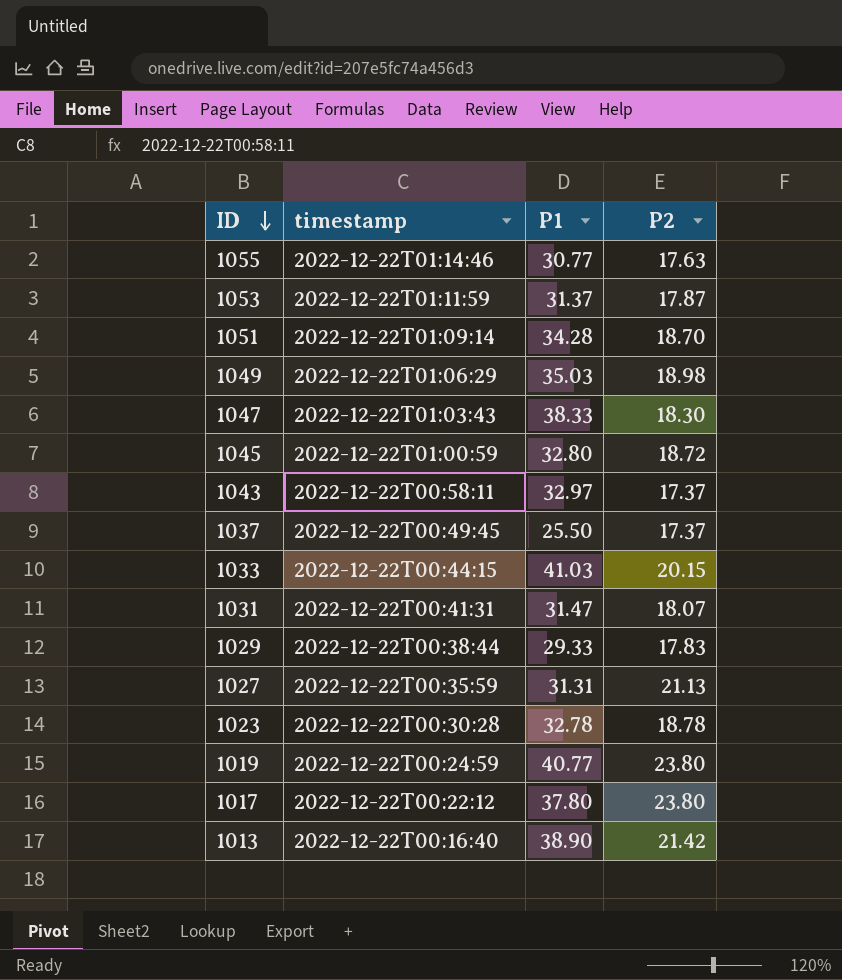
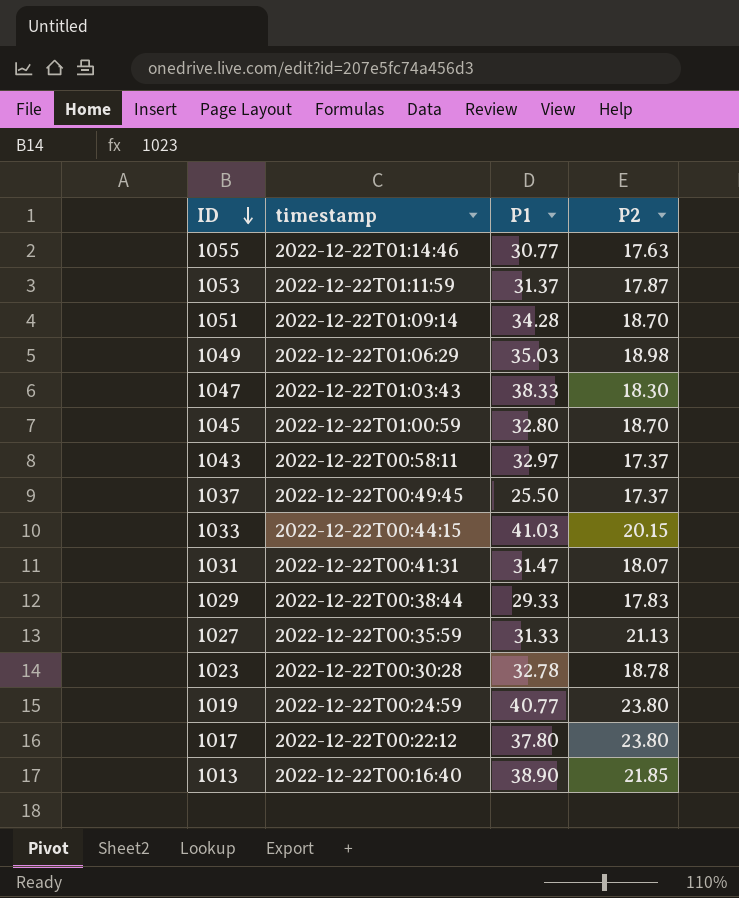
1045 | P2: 18.72 -> 18.70
1027 | P1: 31.31 -> 31.33
1013 | P2: 21.42 -> 21.85

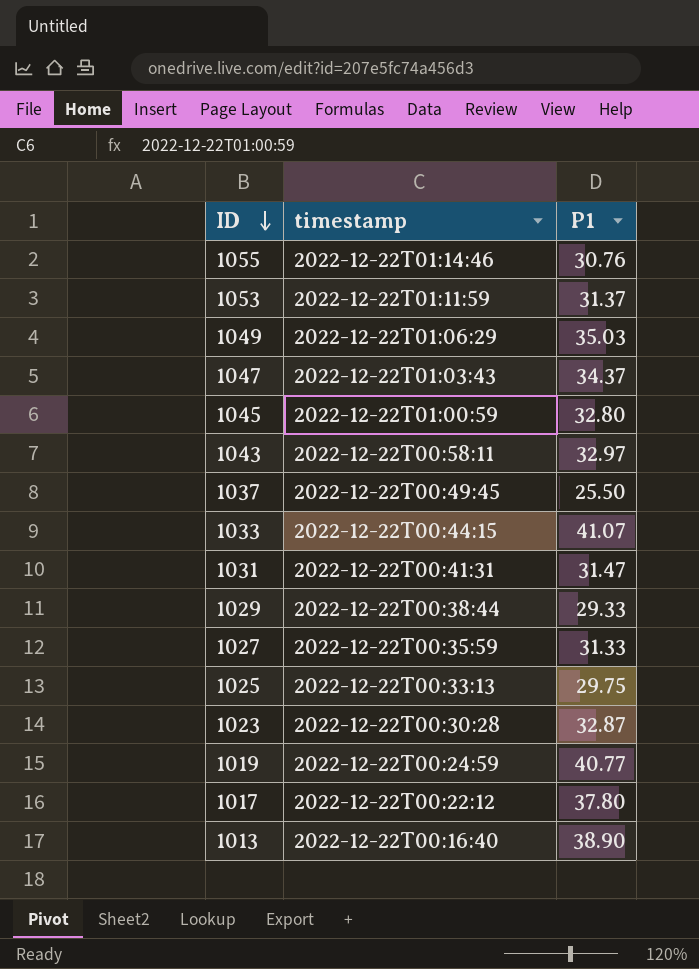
column P2 | position: 4 -> none
row 1051: 2022-12-22T01:09:14 | 34.28 | 18.70 -> none
1055 | P1: 30.77 -> 30.76
1047 | P1: 38.33 -> 34.37
1033 | P1: 41.03 -> 41.07
row 1025: none -> 2022-12-22T00:33:13 | 29.75
1023 | P1: 32.78 -> 32.87

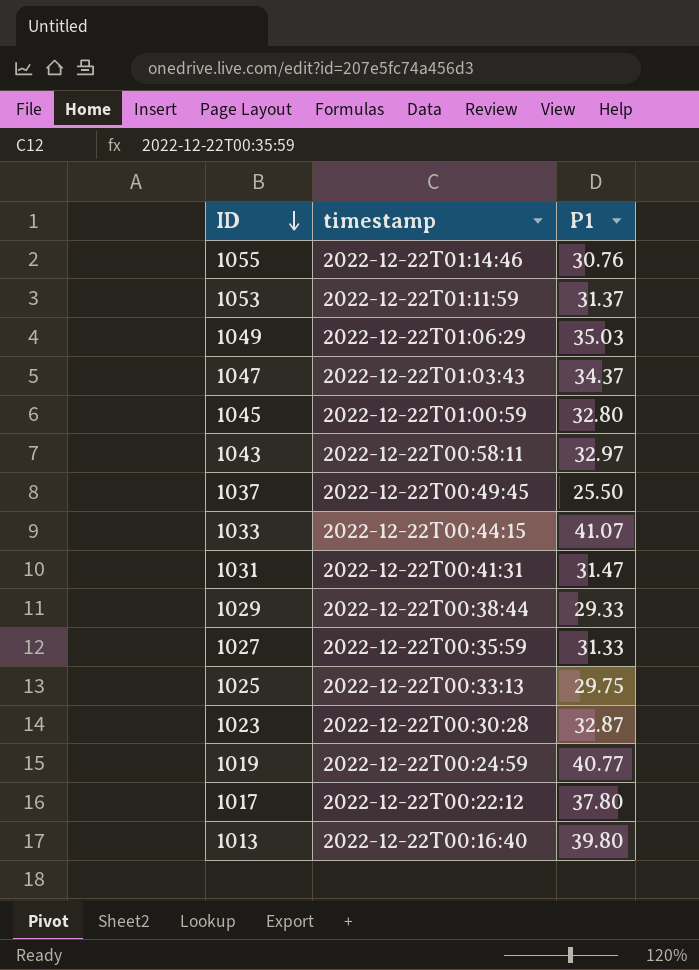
1013 | P1: 38.90 -> 39.80

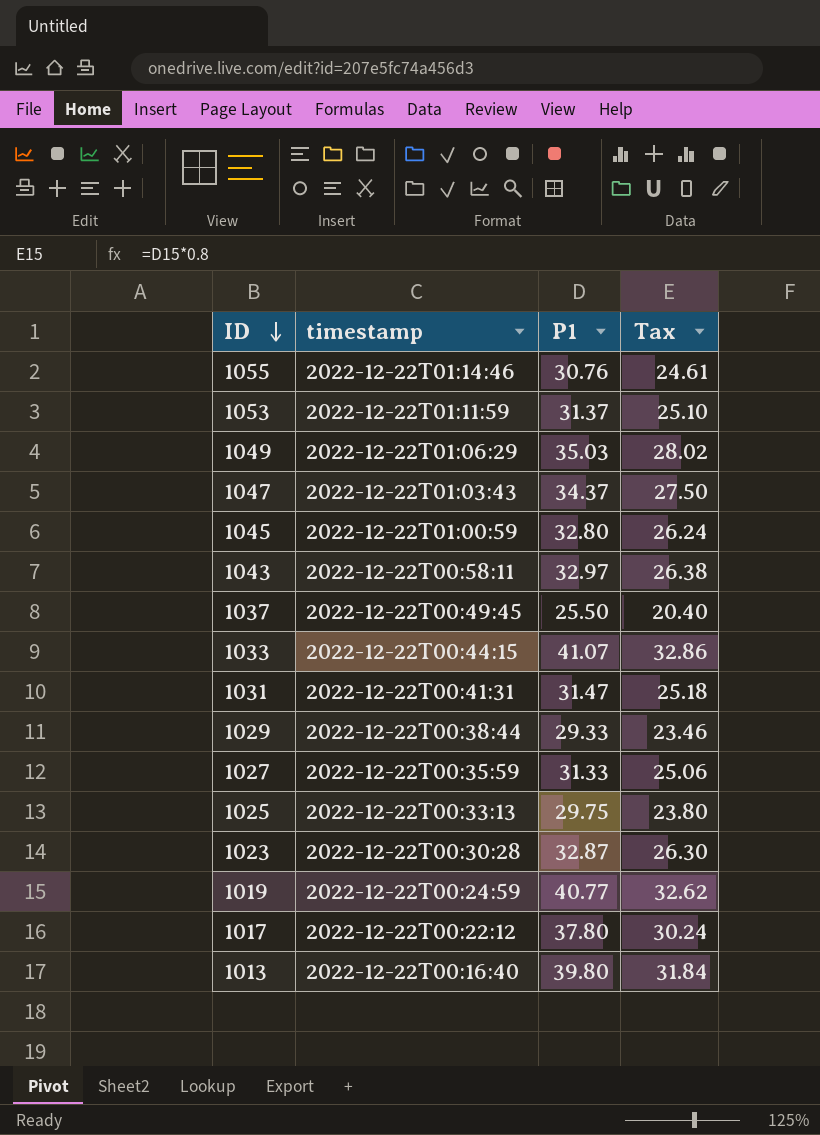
column Tax | formula: none -> [P1] * 0.8

